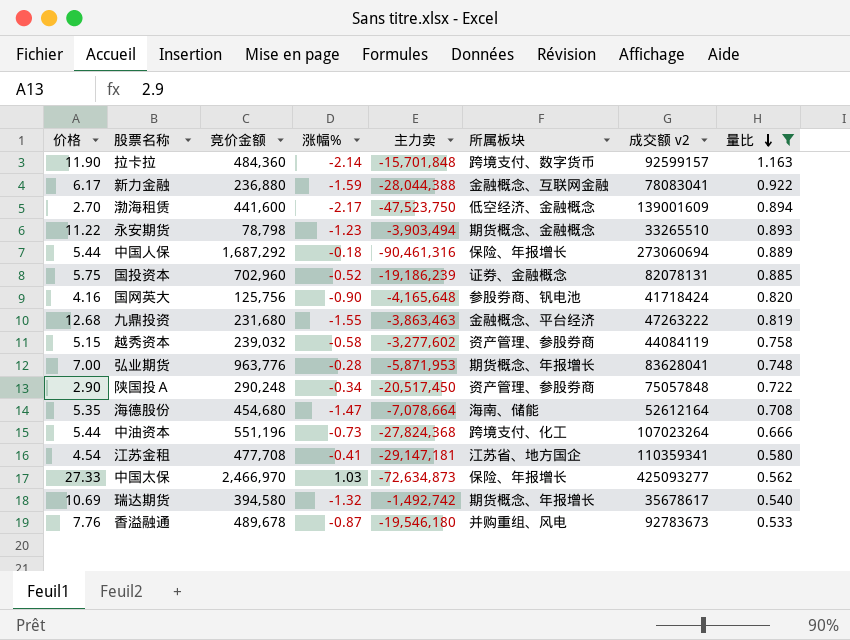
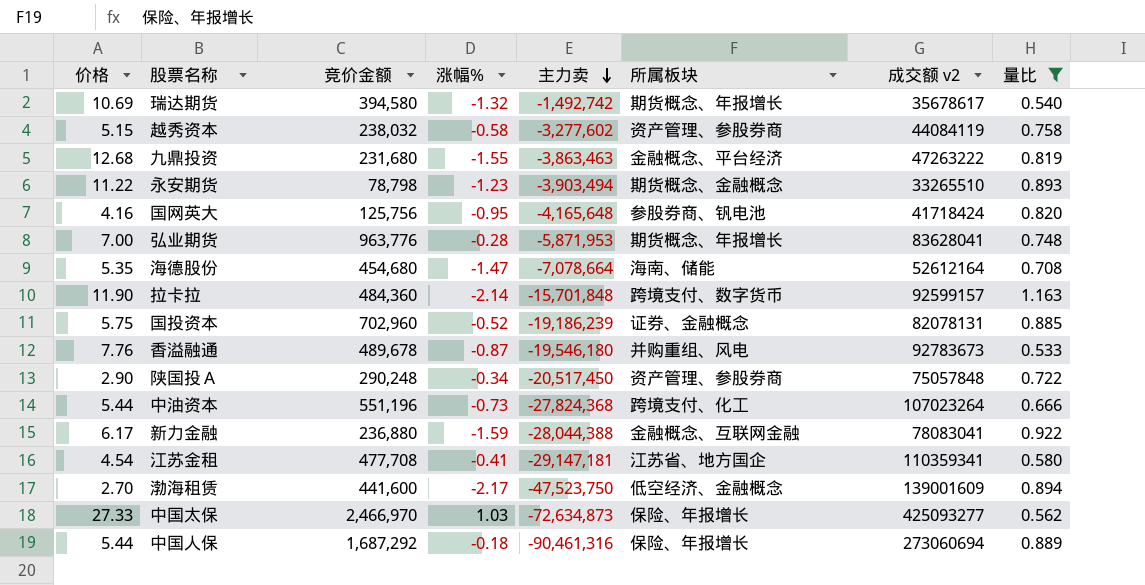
row order: 量比 descending -> 主力卖 descending
越秀资本 | 竞价金额: 239,032 -> 238,032
国网英大 | 涨幅%: -0.90 -> -0.95

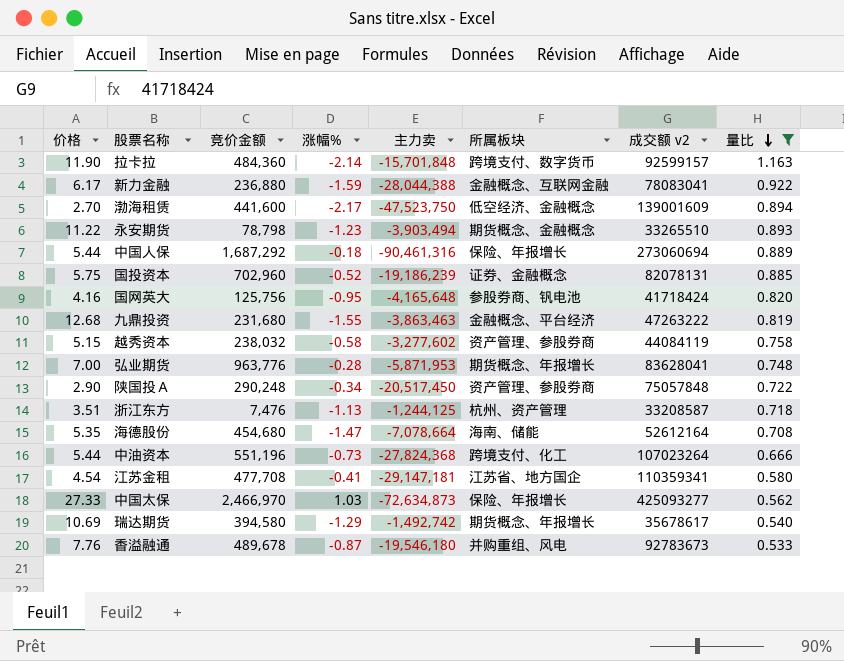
row order: 主力卖 descending -> 量比 descending
row 浙江东方: none -> 3.51 | 7,476 | -1.13 | -1,244,125 | 杭州、资产管理 | 33208587 | 0.718
瑞达期货 | 涨幅%: -1.32 -> -1.29

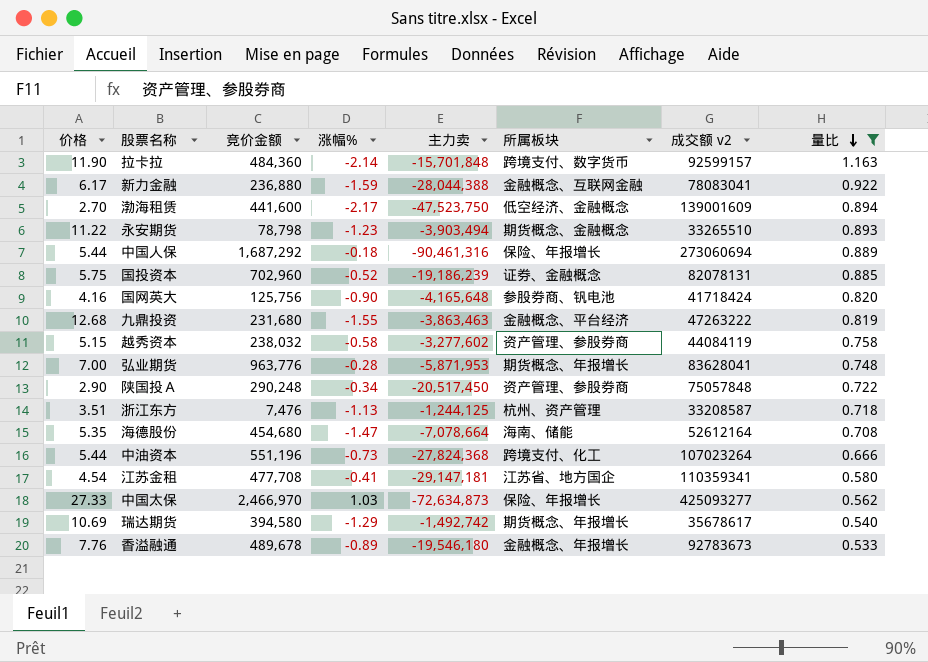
国网英大 | 涨幅%: -0.95 -> -0.90
香溢融通 | 涨幅%: -0.87 -> -0.89
香溢融通 | 所属板块: 并购重组、风电 -> 金融概念、年报增长

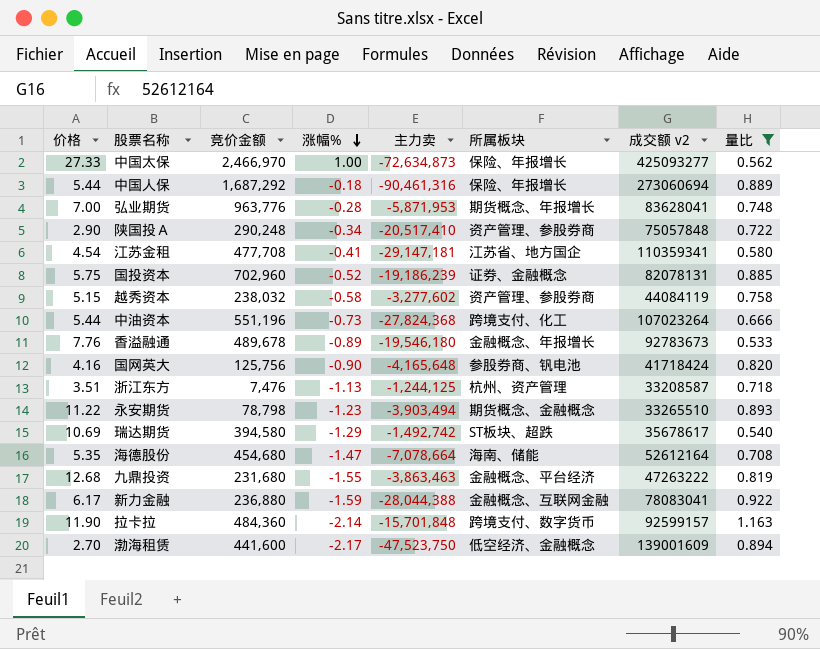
row order: 量比 descending -> 涨幅% descending
中国太保 | 涨幅%: 1.03 -> 1.00
陕国投Ａ | 主力卖: -20,517,450 -> -20,517,410
瑞达期货 | 所属板块: 期货概念、年报增长 -> ST板块、超跌

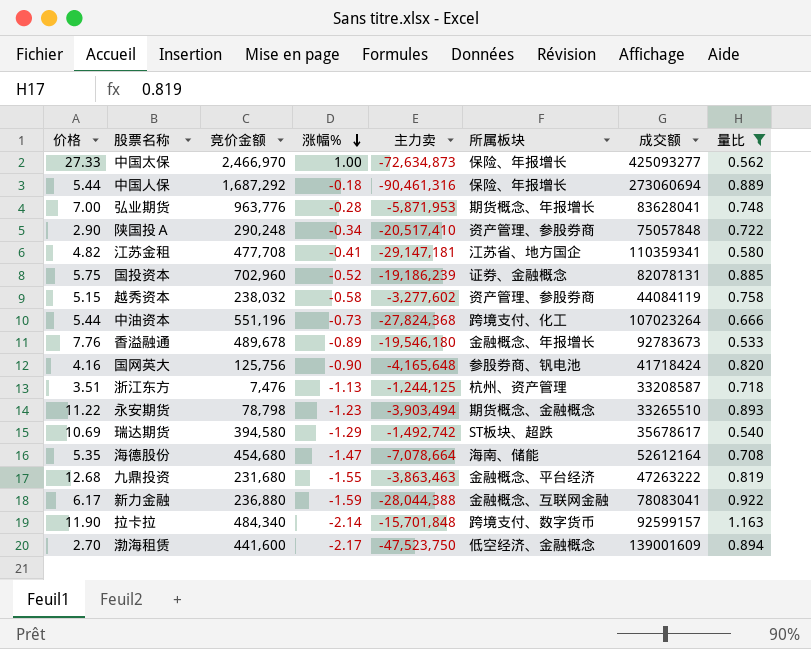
column name: 成交额 v2 -> 成交额
江苏金租 | 价格: 4.54 -> 4.82
拉卡拉 | 竞价金额: 484,360 -> 484,340

